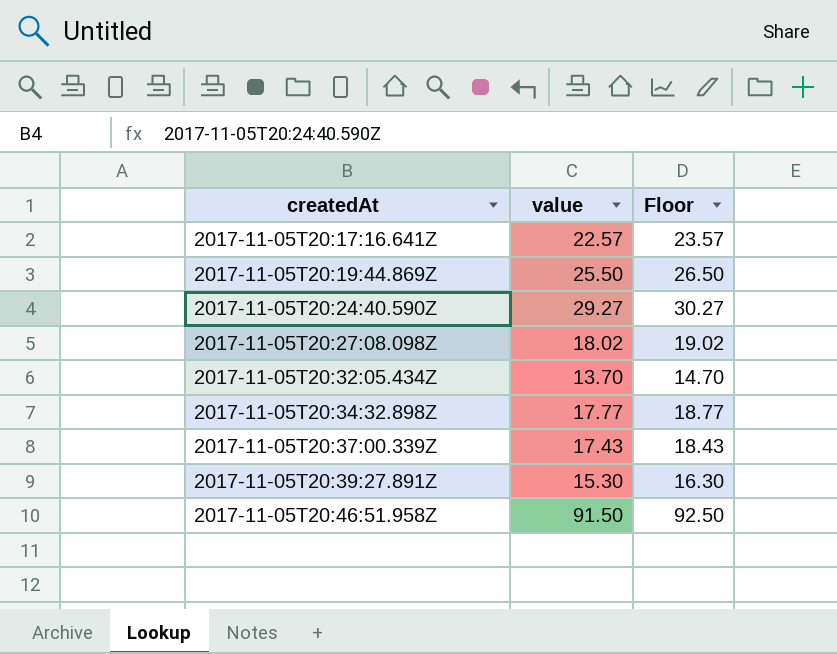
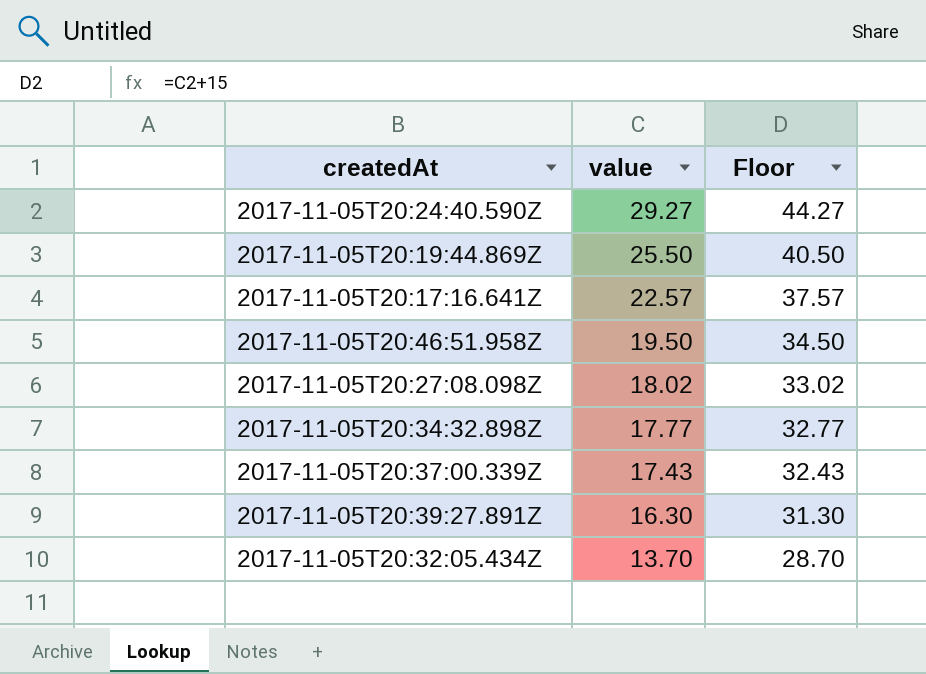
row order: createdAt ascending -> value descending
column Floor | formula: [value] + 1 -> [value] + 15
2017-11-05T20:46:51.958Z | value: 91.50 -> 19.50
2017-11-05T20:39:27.891Z | value: 15.30 -> 16.30

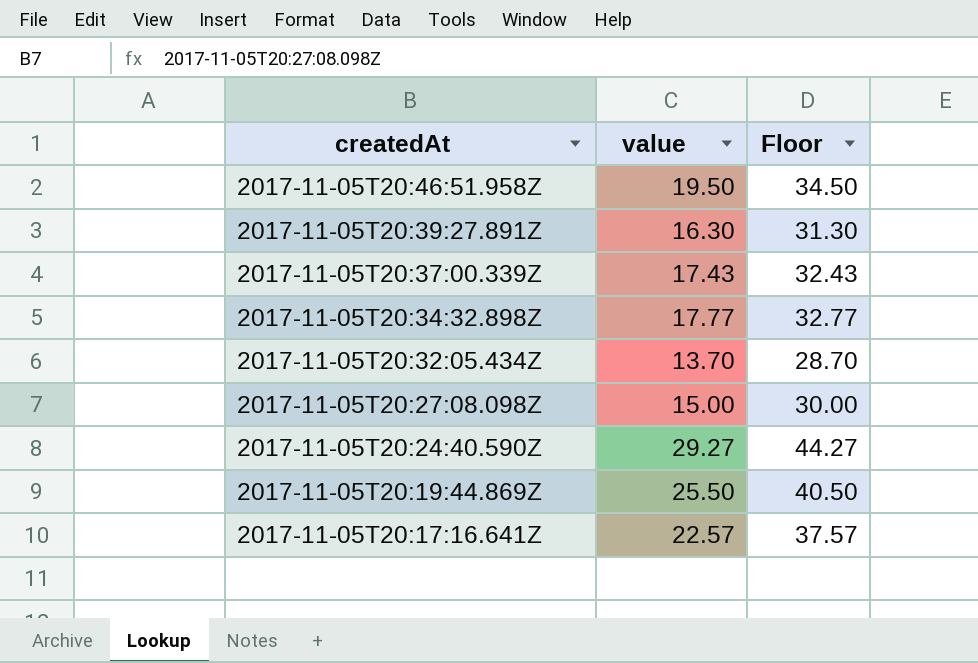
row order: value descending -> createdAt descending
2017-11-05T20:27:08.098Z | value: 18.02 -> 15.00
2017-11-05T20:27:08.098Z | Floor: 33.02 -> 30.00

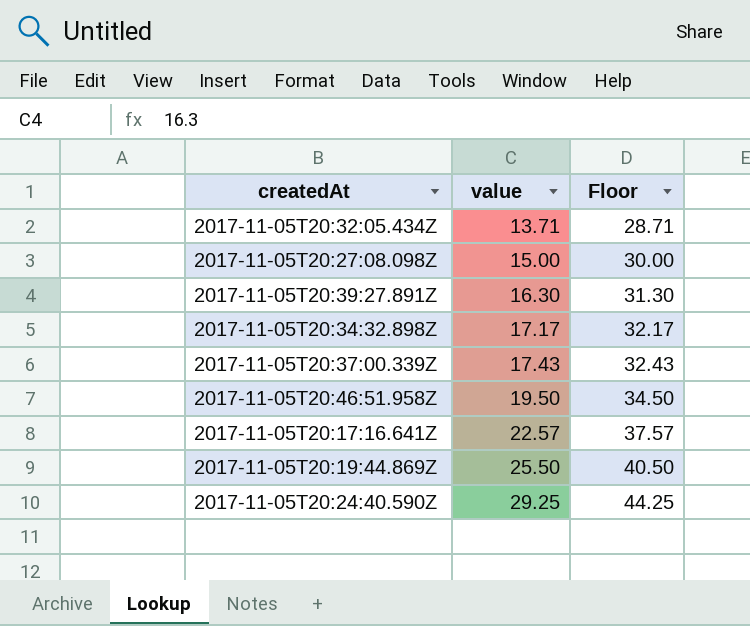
row order: createdAt descending -> value ascending
2017-11-05T20:32:05.434Z | value: 13.70 -> 13.71
2017-11-05T20:32:05.434Z | Floor: 28.70 -> 28.71
2017-11-05T20:34:32.898Z | value: 17.77 -> 17.17
2017-11-05T20:34:32.898Z | Floor: 32.77 -> 32.17
2017-11-05T20:24:40.590Z | value: 29.27 -> 29.25
2017-11-05T20:24:40.590Z | Floor: 44.27 -> 44.25

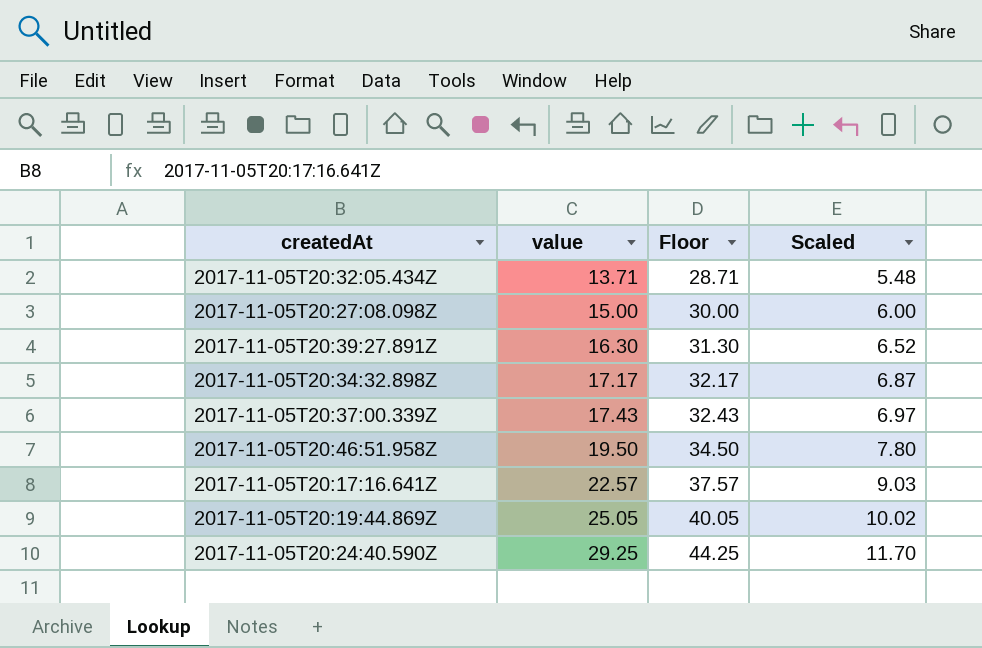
column Scaled | formula: none -> [value] * 0.4
2017-11-05T20:19:44.869Z | value: 25.50 -> 25.05
2017-11-05T20:19:44.869Z | Floor: 40.50 -> 40.05

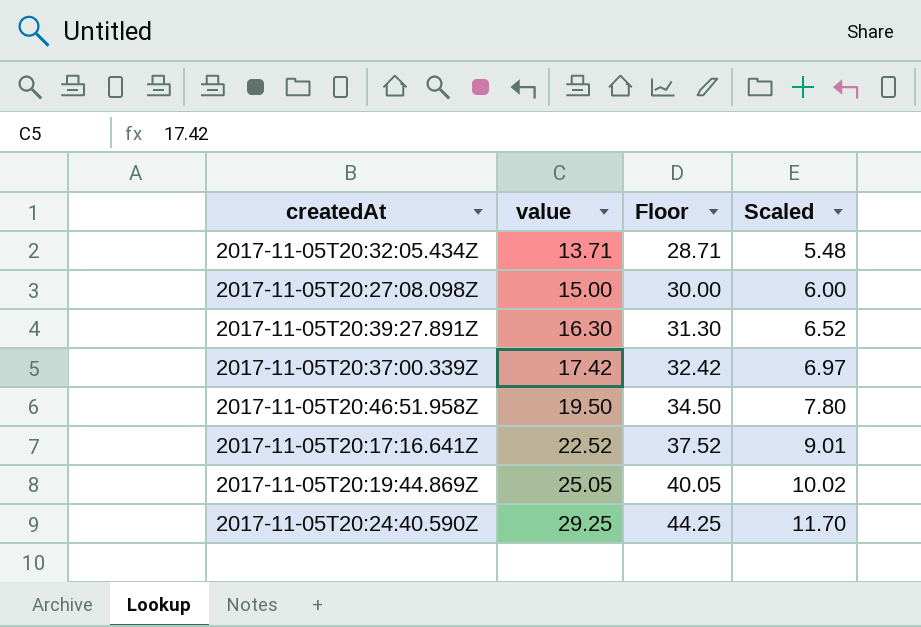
row 2017-11-05T20:34:32.898Z: 17.17 | 32.17 | 6.87 -> none
2017-11-05T20:37:00.339Z | value: 17.43 -> 17.42
2017-11-05T20:37:00.339Z | Floor: 32.43 -> 32.42
2017-11-05T20:17:16.641Z | value: 22.57 -> 22.52
2017-11-05T20:17:16.641Z | Floor: 37.57 -> 37.52
2017-11-05T20:17:16.641Z | Scaled: 9.03 -> 9.01

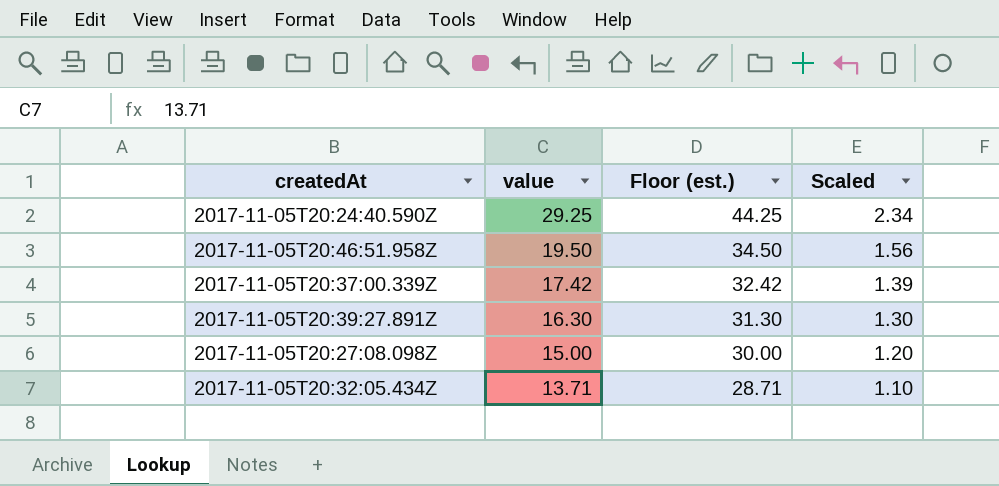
row order: value ascending -> value descending
column name: Floor -> Floor (est.)
column Scaled | formula: [value] * 0.4 -> [value] * 0.08
row 2017-11-05T20:17:16.641Z: 22.52 | 37.52 | 9.01 -> none
row 2017-11-05T20:19:44.869Z: 25.05 | 40.05 | 10.02 -> none

